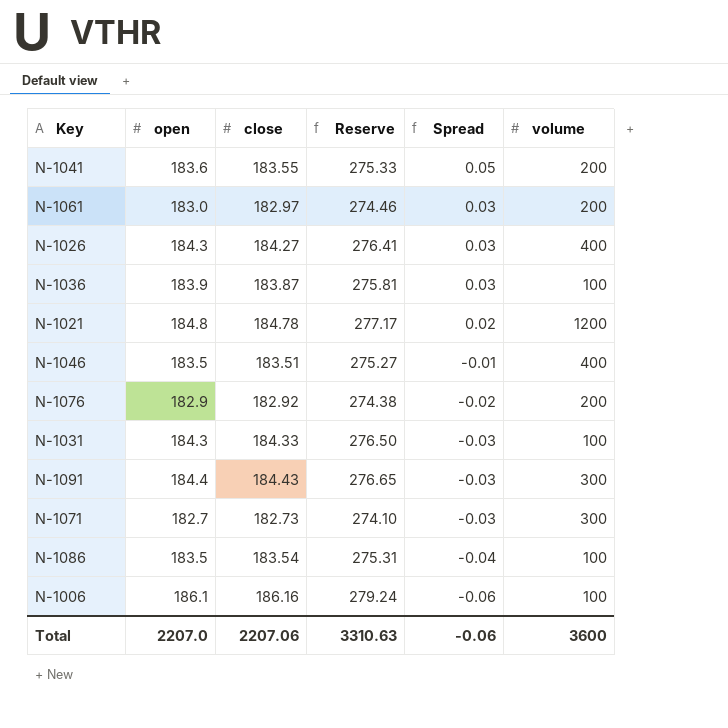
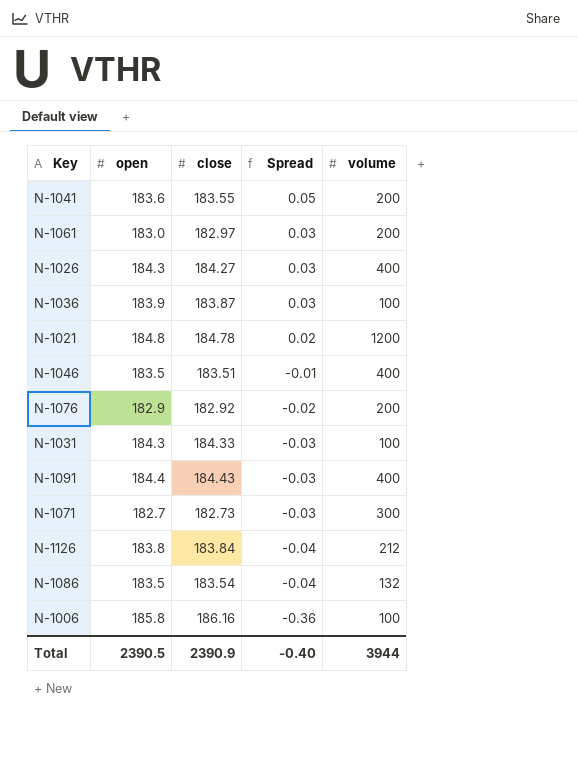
column Reserve | formula: [close] * 1.5 -> none
N-1091 | volume: 300 -> 400
row N-1126: none -> 183.8 | 183.84 | -0.04 | 212
N-1086 | volume: 100 -> 132
N-1006 | open: 186.1 -> 185.8
N-1006 | Spread: -0.06 -> -0.36
Total | open: 2207.0 -> 2390.5
Total | close: 2207.06 -> 2390.9
Total | Spread: -0.06 -> -0.40
Total | volume: 3600 -> 3944

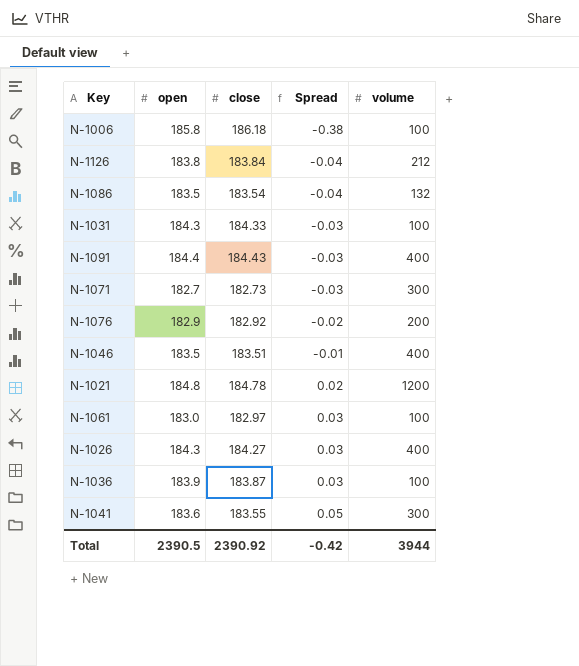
row order: Spread descending -> Spread ascending
N-1006 | close: 186.16 -> 186.18
N-1006 | Spread: -0.36 -> -0.38
N-1061 | volume: 200 -> 100
N-1041 | volume: 200 -> 300
Total | close: 2390.9 -> 2390.92
Total | Spread: -0.40 -> -0.42

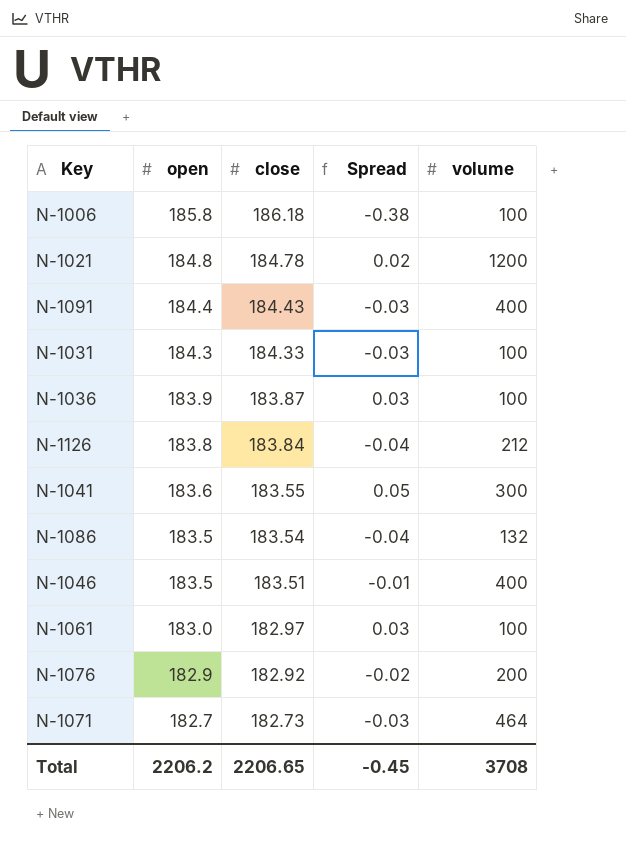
row order: Spread ascending -> open descending
row N-1026: 184.3 | 184.27 | 0.03 | 400 -> none
N-1071 | volume: 300 -> 464
Total | open: 2390.5 -> 2206.2
Total | close: 2390.92 -> 2206.65
Total | Spread: -0.42 -> -0.45
Total | volume: 3944 -> 3708

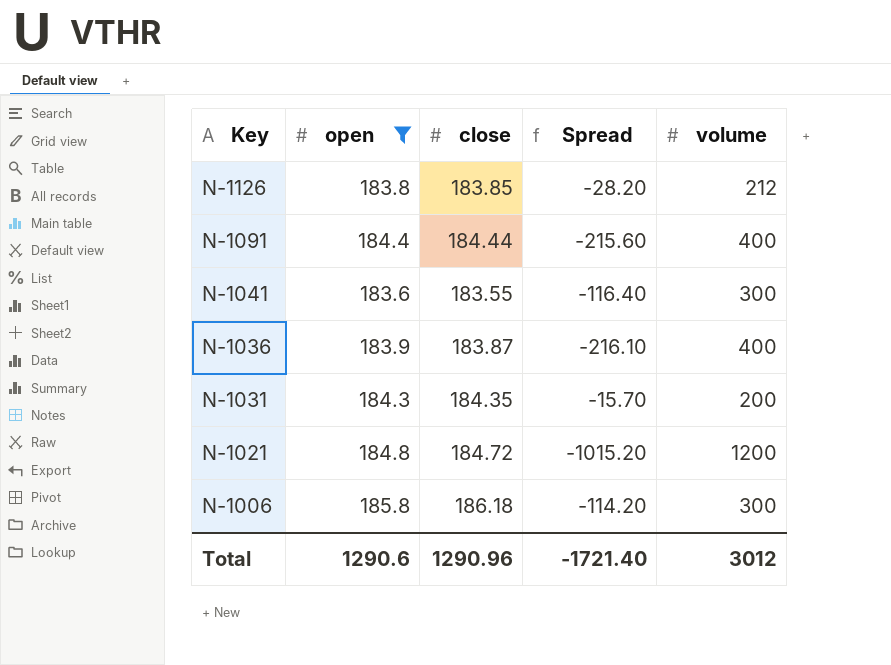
filter: none -> open >= 183.6
row order: open descending -> Key descending
column Spread | formula: [open] - [close] -> [open] - [volume]
N-1126 | close: 183.84 -> 183.85
N-1091 | close: 184.43 -> 184.44
N-1036 | volume: 100 -> 400
N-1031 | close: 184.33 -> 184.35
N-1031 | volume: 100 -> 200
N-1021 | close: 184.78 -> 184.72
N-1006 | volume: 100 -> 300
Total | open: 2206.2 -> 1290.6
Total | close: 2206.65 -> 1290.96
Total | Spread: -0.45 -> -1721.40
Total | volume: 3708 -> 3012

